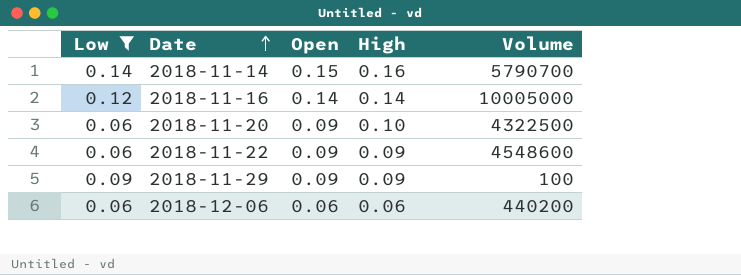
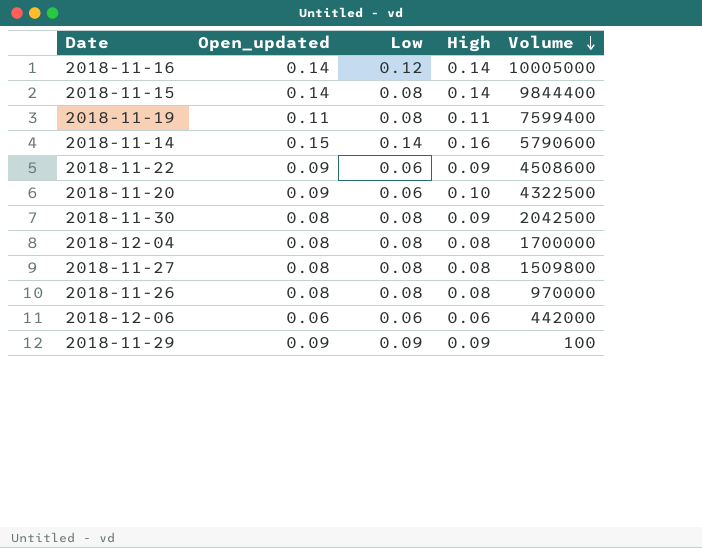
filter: Low != 0.08 -> none
row order: Date ascending -> Volume descending
column name: Open -> Open_updated
column Low | position: 1 -> 3
2018-11-14 | Volume: 5790700 -> 5790600
2018-11-22 | Volume: 4548600 -> 4508600
2018-12-06 | Volume: 440200 -> 442000

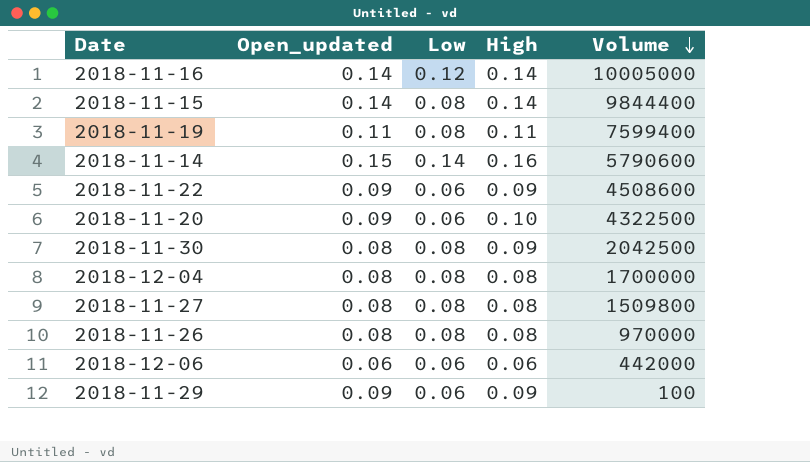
2018-11-29 | Low: 0.09 -> 0.06

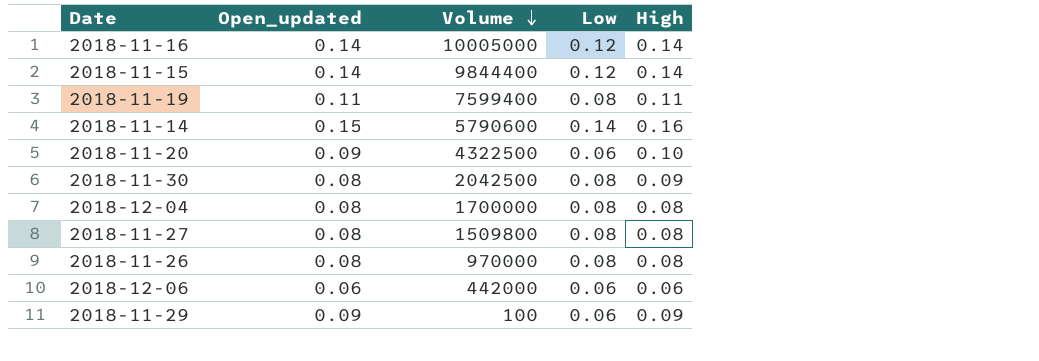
column Volume | position: 5 -> 3
row 2018-11-22: 0.09 | 0.06 | 0.09 | 4508600 -> none
2018-11-15 | Low: 0.08 -> 0.12

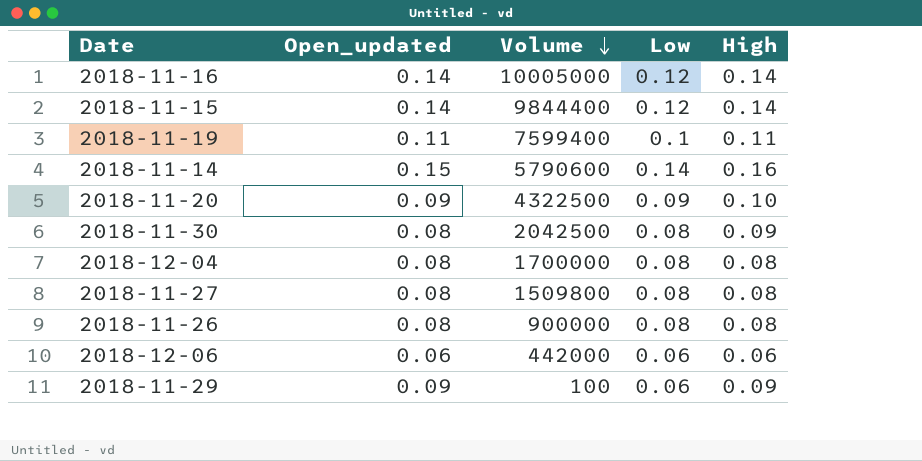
2018-11-19 | Low: 0.08 -> 0.1
2018-11-20 | Low: 0.06 -> 0.09
2018-11-26 | Volume: 970000 -> 900000

